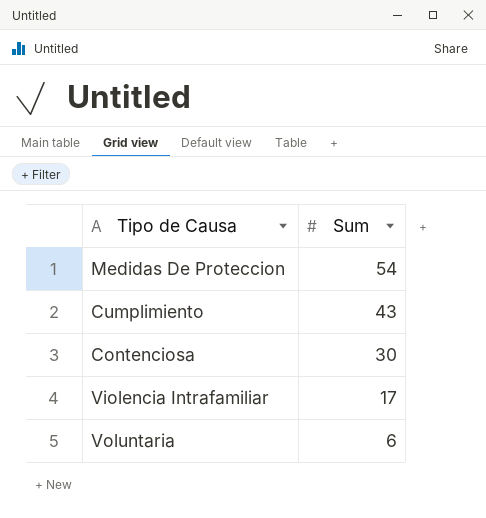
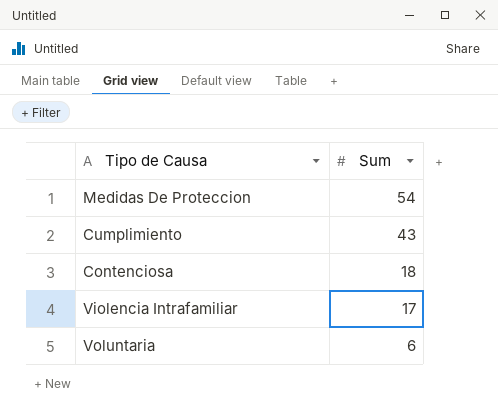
Contenciosa | Sum: 30 -> 18

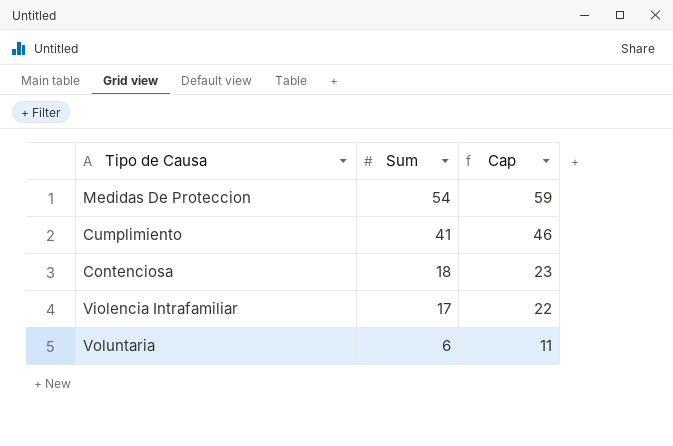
column Cap | formula: none -> [Sum] + 5
Cumplimiento | Sum: 43 -> 41

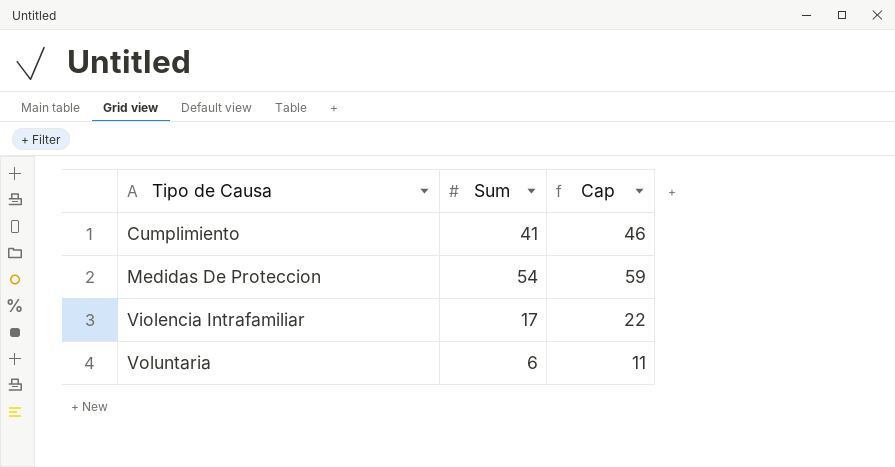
row order: Sum descending -> Tipo de Causa ascending
row Contenciosa: 18 | 23 -> none

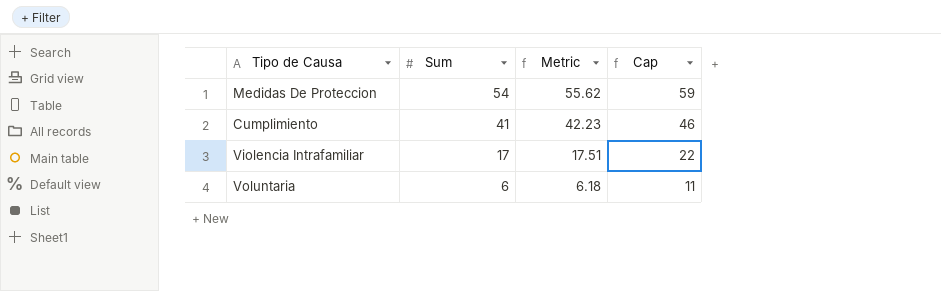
row order: Tipo de Causa ascending -> Sum descending
column Metric | formula: none -> [Sum] * 1.03

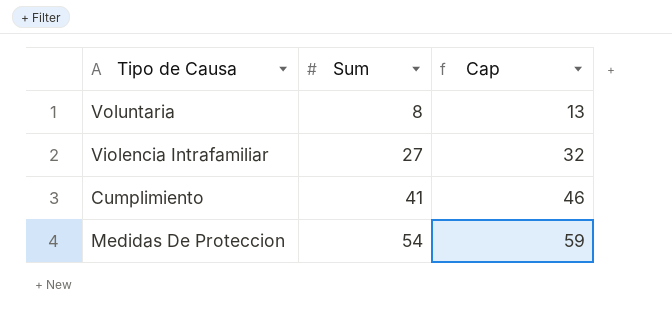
row order: Sum descending -> Sum ascending
column Metric | formula: [Sum] * 1.03 -> none
Voluntaria | Sum: 6 -> 8
Voluntaria | Cap: 11 -> 13
Violencia Intrafamiliar | Sum: 17 -> 27
Violencia Intrafamiliar | Cap: 22 -> 32

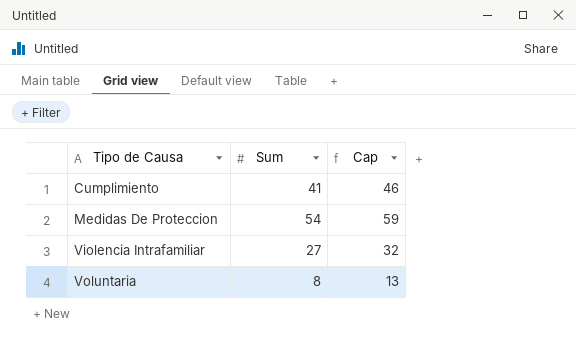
row order: Sum ascending -> Tipo de Causa ascending

